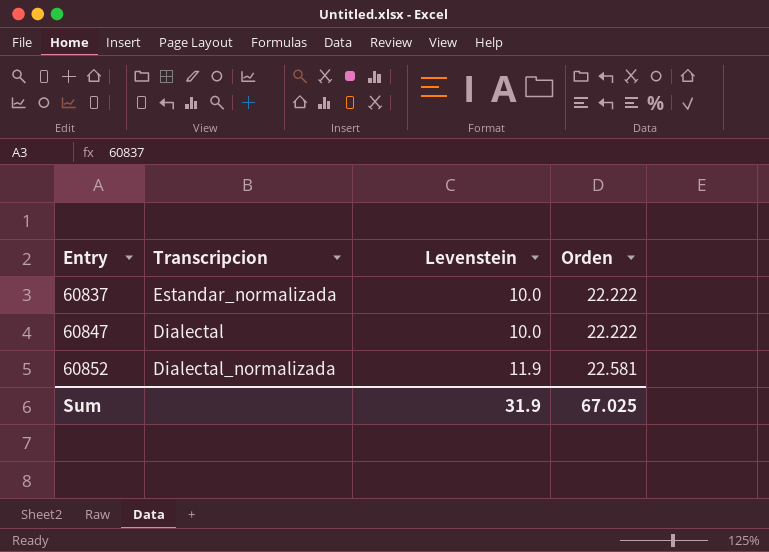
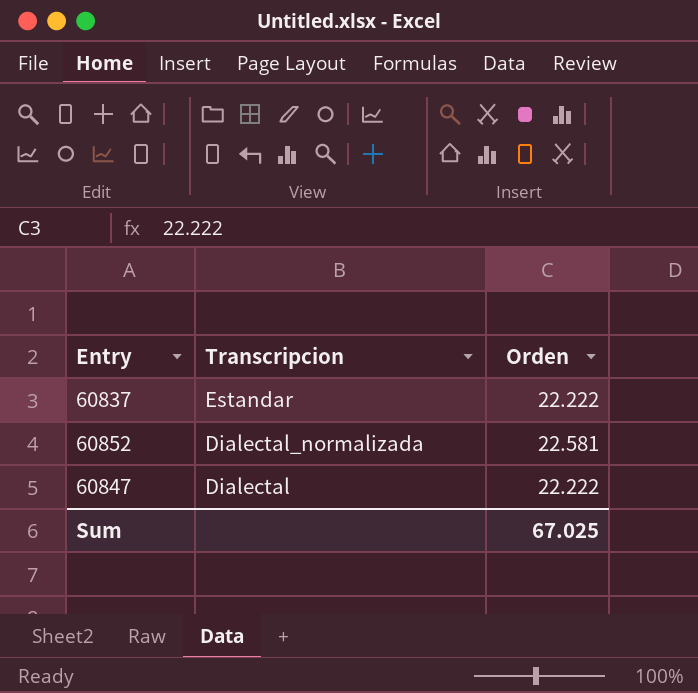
row order: Entry ascending -> Transcripcion descending
column Levenstein | position: 3 -> none
60837 | Transcripcion: Estandar_normalizada -> Estandar

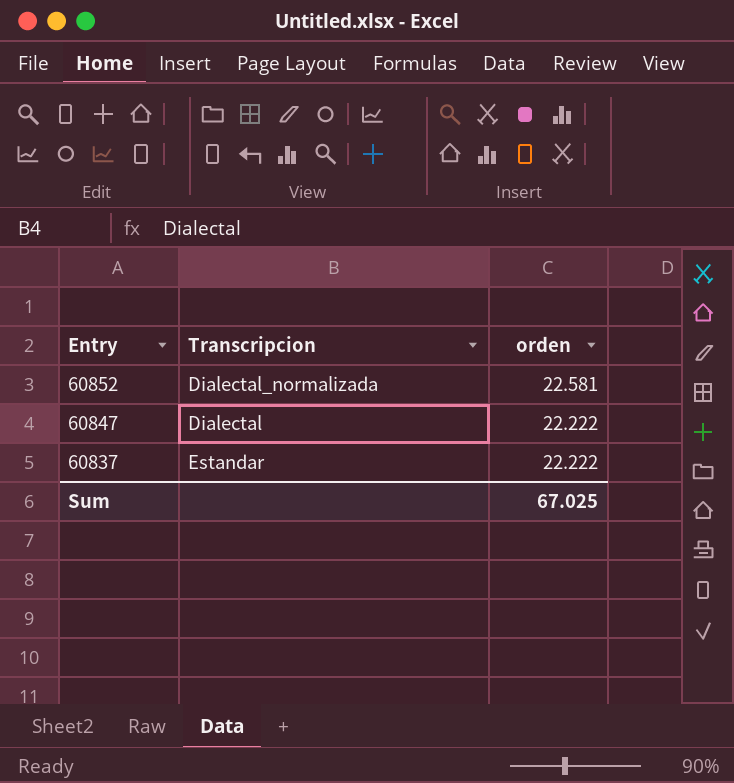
row order: Transcripcion descending -> Entry descending
column name: Orden -> orden

